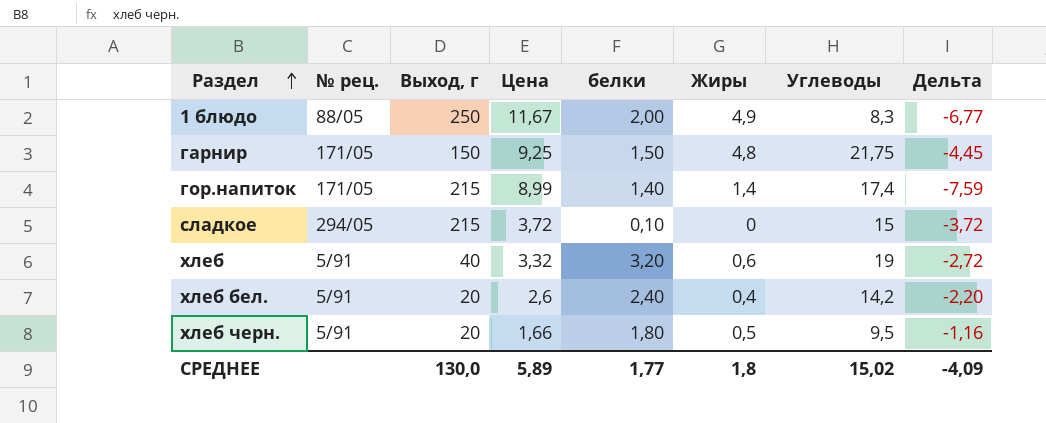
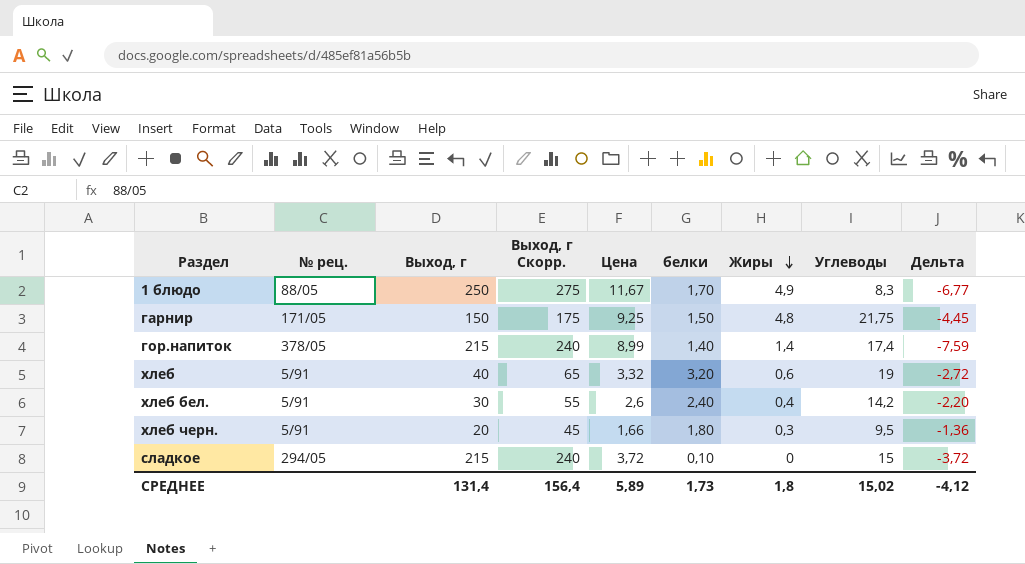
row order: Раздел ascending -> Жиры descending
column Выход, г Скорр. | formula: none -> [Выход, г] + 25
1 блюдо | белки: 2,00 -> 1,70
гор.напиток | № рец.: 171/05 -> 378/05
хлеб бел. | Выход, г: 20 -> 30
хлеб черн. | Жиры: 0,5 -> 0,3
хлеб черн. | Дельта: -1,16 -> -1,36
СРЕДНЕЕ | Выход, г: 130,0 -> 131,4
СРЕДНЕЕ | белки: 1,77 -> 1,73
СРЕДНЕЕ | Дельта: -4,09 -> -4,12

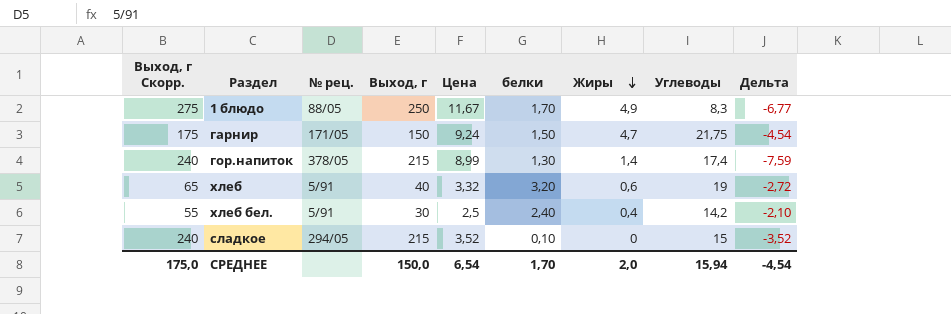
column Выход, г Скорр. | position: 4 -> 1
row хлеб черн.: 5/91 | 20 | 45 | 1,66 | 1,80 | 0,3 | 9,5 | -1,36 -> none
гарнир | Цена: 9,25 -> 9,24
гарнир | Жиры: 4,8 -> 4,7
гарнир | Дельта: -4,45 -> -4,54
гор.напиток | белки: 1,40 -> 1,30
хлеб бел. | Цена: 2,6 -> 2,5
хлеб бел. | Дельта: -2,20 -> -2,10
сладкое | Цена: 3,72 -> 3,52
сладкое | Дельта: -3,72 -> -3,52
СРЕДНЕЕ | Выход, г Скорр.: 156,4 -> 175,0
СРЕДНЕЕ | Выход, г: 131,4 -> 150,0
СРЕДНЕЕ | Цена: 5,89 -> 6,54
СРЕДНЕЕ | белки: 1,73 -> 1,70
СРЕДНЕЕ | Жиры: 1,8 -> 2,0
СРЕДНЕЕ | Углеводы: 15,02 -> 15,94
СРЕДНЕЕ | Дельта: -4,12 -> -4,54

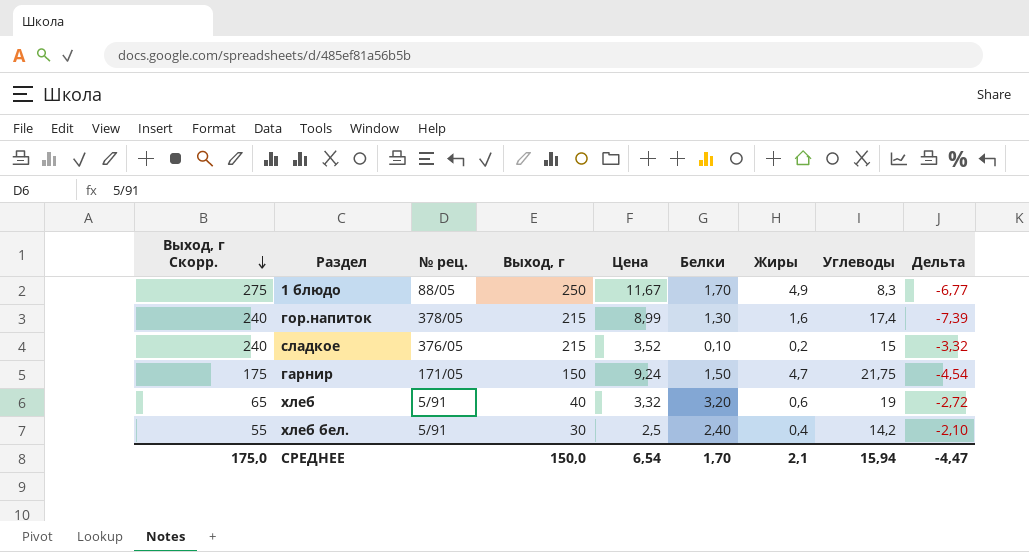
row order: Жиры descending -> Выход, г Скорр. descending
column name: белки -> Белки
гор.напиток | Жиры: 1,4 -> 1,6
гор.напиток | Дельта: -7,59 -> -7,39
сладкое | № рец.: 294/05 -> 376/05
сладкое | Жиры: 0 -> 0,2
сладкое | Дельта: -3,52 -> -3,32
СРЕДНЕЕ | Жиры: 2,0 -> 2,1
СРЕДНЕЕ | Дельта: -4,54 -> -4,47

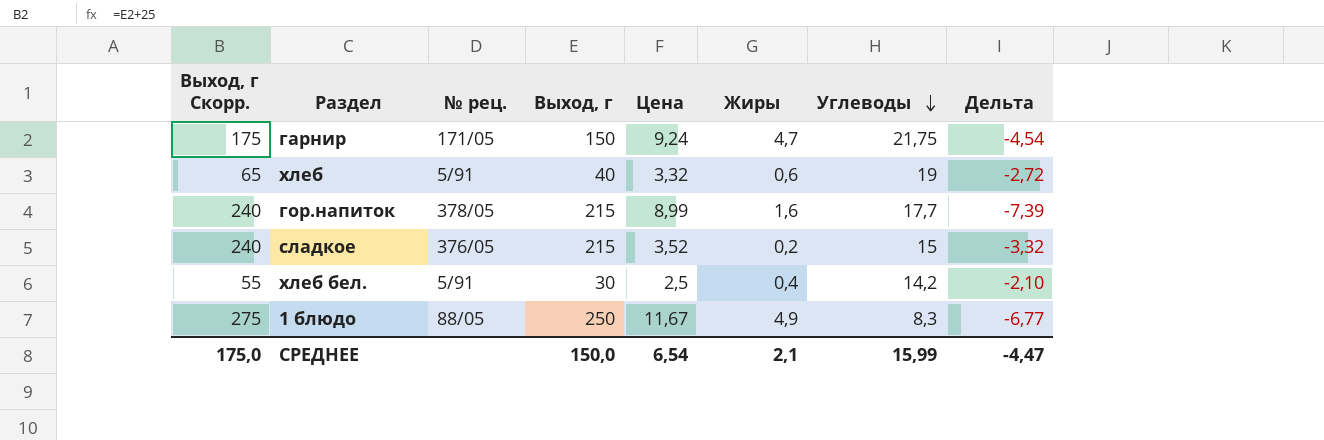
row order: Выход, г Скорр. descending -> Углеводы descending
column Белки | position: 6 -> none
гор.напиток | Углеводы: 17,4 -> 17,7
СРЕДНЕЕ | Углеводы: 15,94 -> 15,99

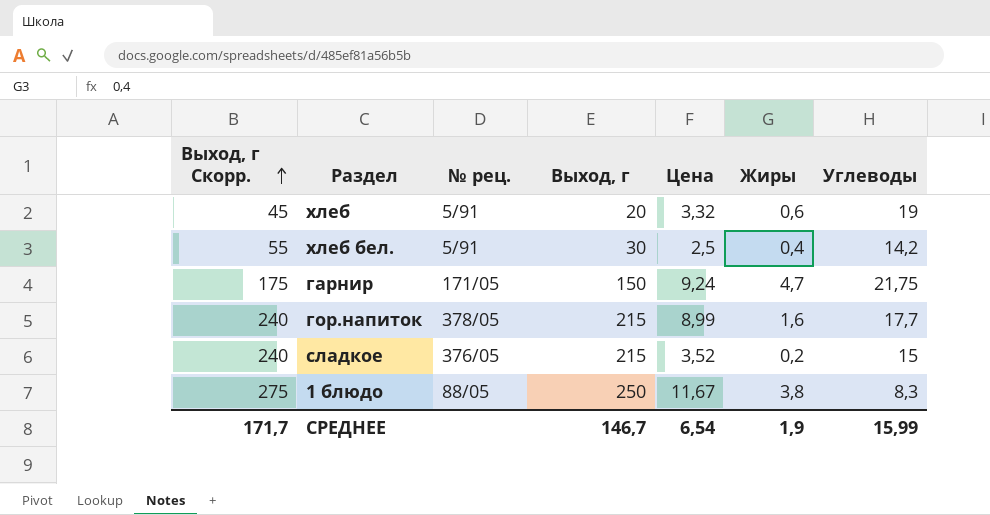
row order: Углеводы descending -> Выход, г Скорр. ascending
column Дельта | formula: [Жиры] - [Цена] -> none
хлеб | Выход, г Скорр.: 65 -> 45
хлеб | Выход, г: 40 -> 20
1 блюдо | Жиры: 4,9 -> 3,8
СРЕДНЕЕ | Выход, г Скорр.: 175,0 -> 171,7
СРЕДНЕЕ | Выход, г: 150,0 -> 146,7
СРЕДНЕЕ | Жиры: 2,1 -> 1,9

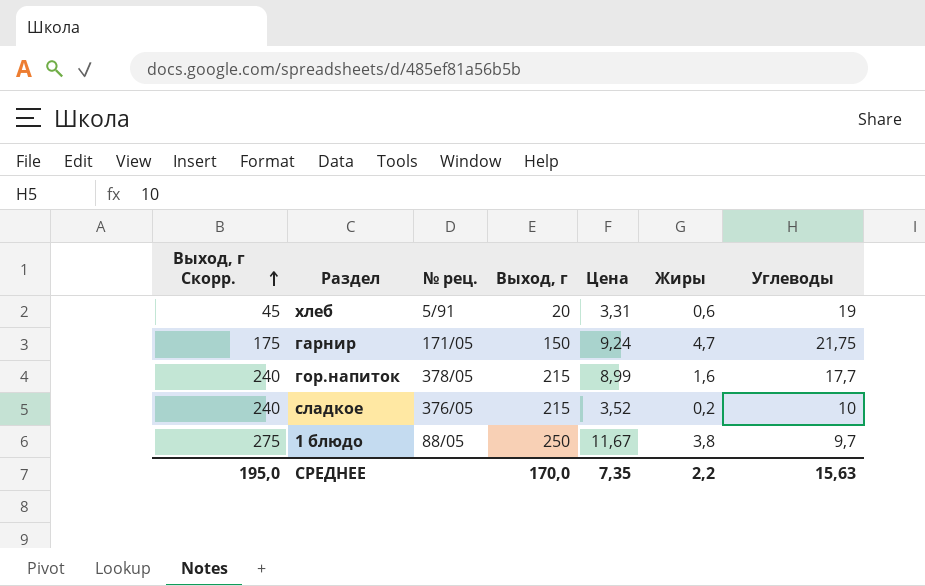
row хлеб бел.: 55 | 5/91 | 30 | 2,5 | 0,4 | 14,2 -> none
хлеб | Цена: 3,32 -> 3,31
сладкое | Углеводы: 15 -> 10
1 блюдо | Углеводы: 8,3 -> 9,7
СРЕДНЕЕ | Выход, г Скорр.: 171,7 -> 195,0
СРЕДНЕЕ | Выход, г: 146,7 -> 170,0
СРЕДНЕЕ | Цена: 6,54 -> 7,35
СРЕДНЕЕ | Жиры: 1,9 -> 2,2
СРЕДНЕЕ | Углеводы: 15,99 -> 15,63

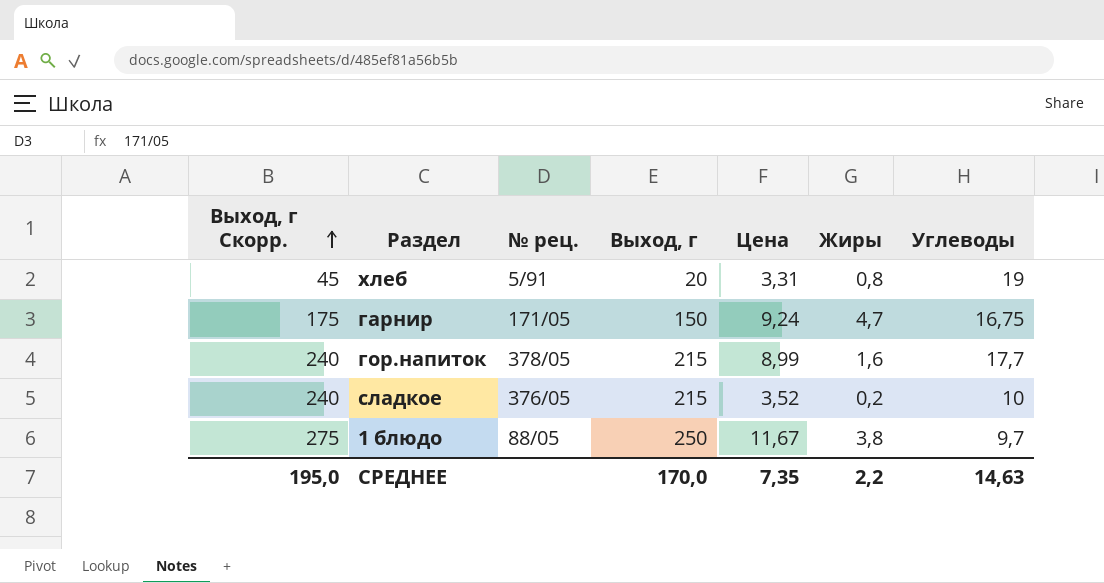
хлеб | Жиры: 0,6 -> 0,8
гарнир | Углеводы: 21,75 -> 16,75
СРЕДНЕЕ | Углеводы: 15,63 -> 14,63

